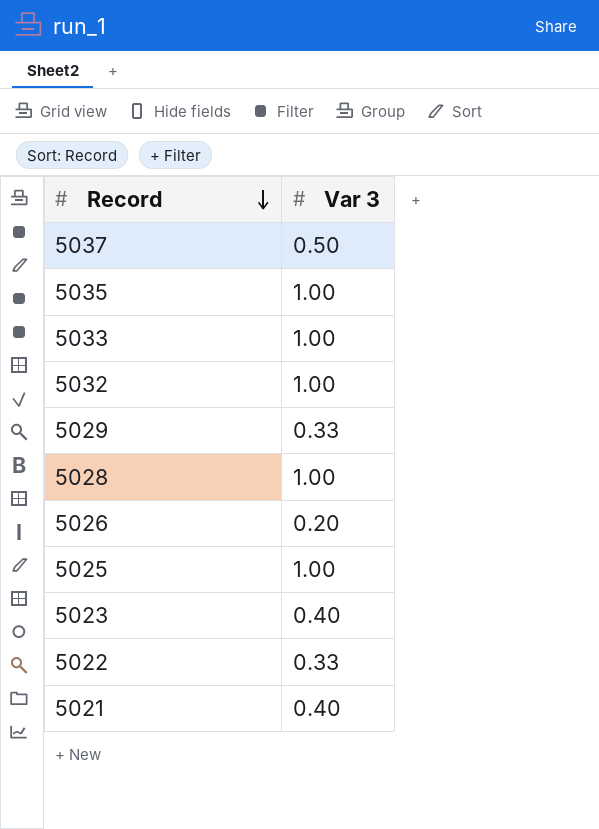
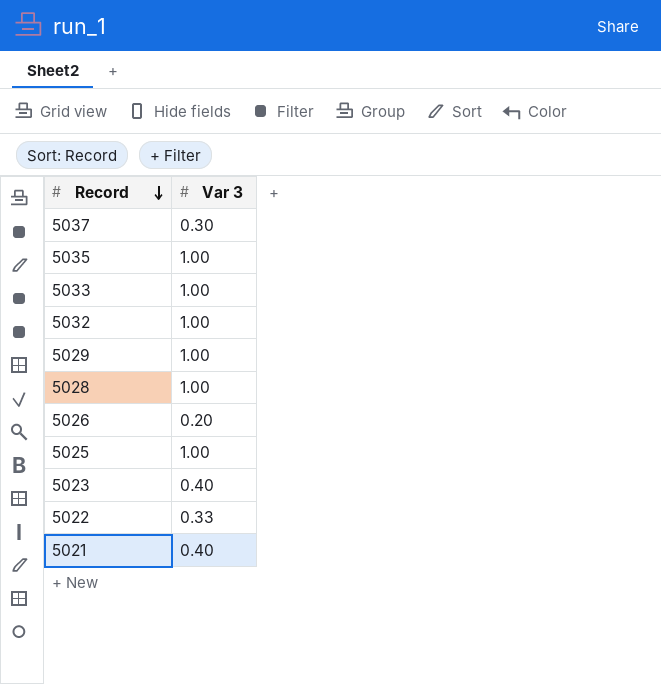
5037 | Var 3: 0.50 -> 0.30
5029 | Var 3: 0.33 -> 1.00

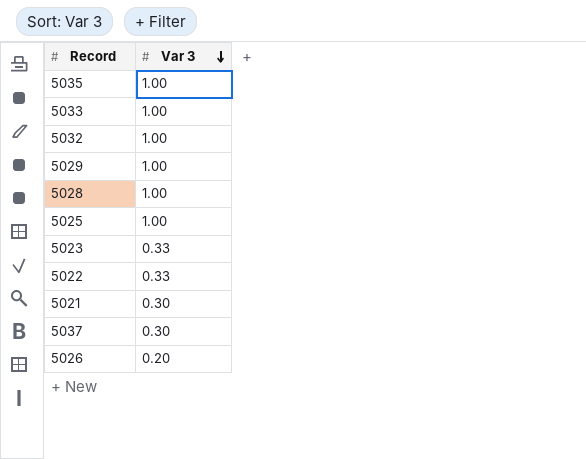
row order: Record descending -> Var 3 descending
5023 | Var 3: 0.40 -> 0.33
5021 | Var 3: 0.40 -> 0.30

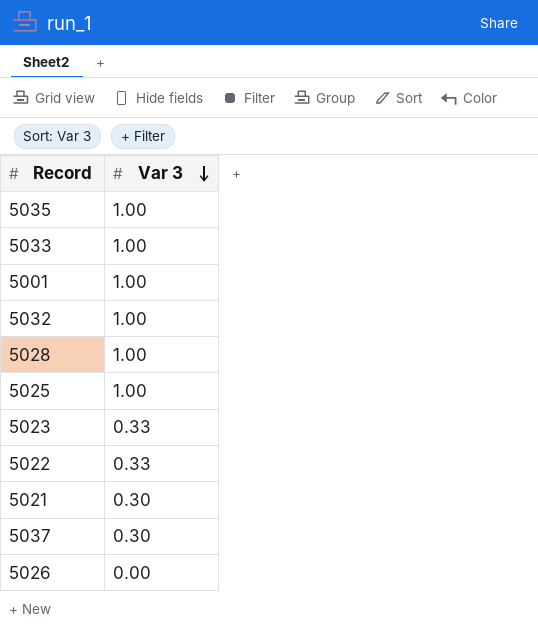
row 5029: 1.00 -> none
row 5001: none -> 1.00
5026 | Var 3: 0.20 -> 0.00

